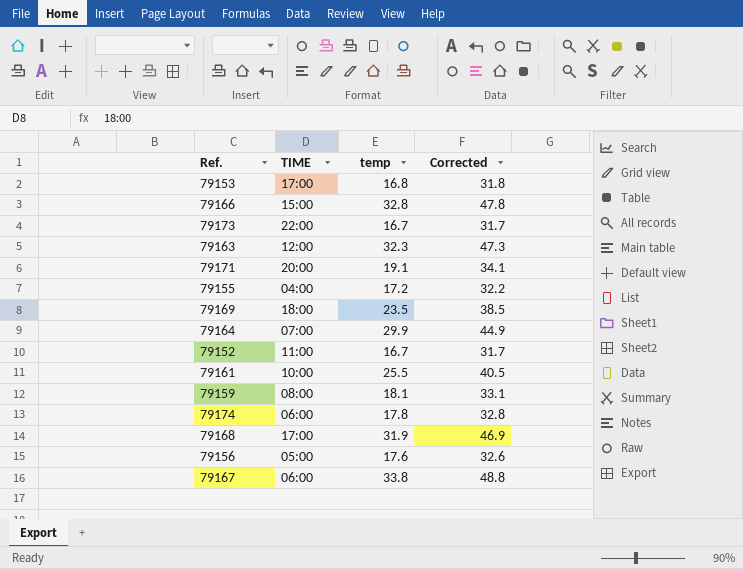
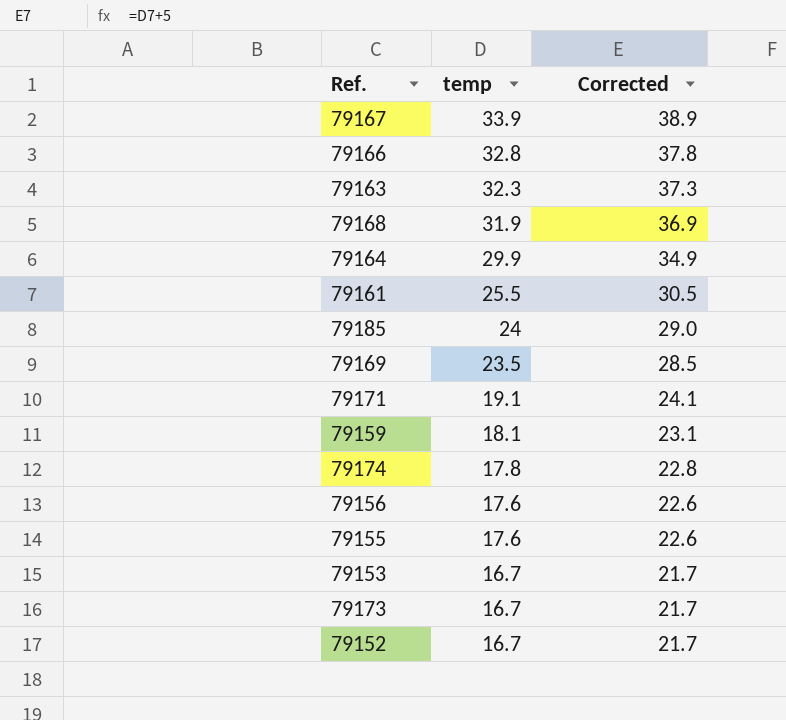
row order: none -> temp descending
column TIME | position: 2 -> none
column Corrected | formula: [temp] + 15 -> [temp] + 5
79167 | temp: 33.8 -> 33.9
row 79185: none -> 24 | 29.0
79155 | temp: 17.2 -> 17.6
79153 | temp: 16.8 -> 16.7

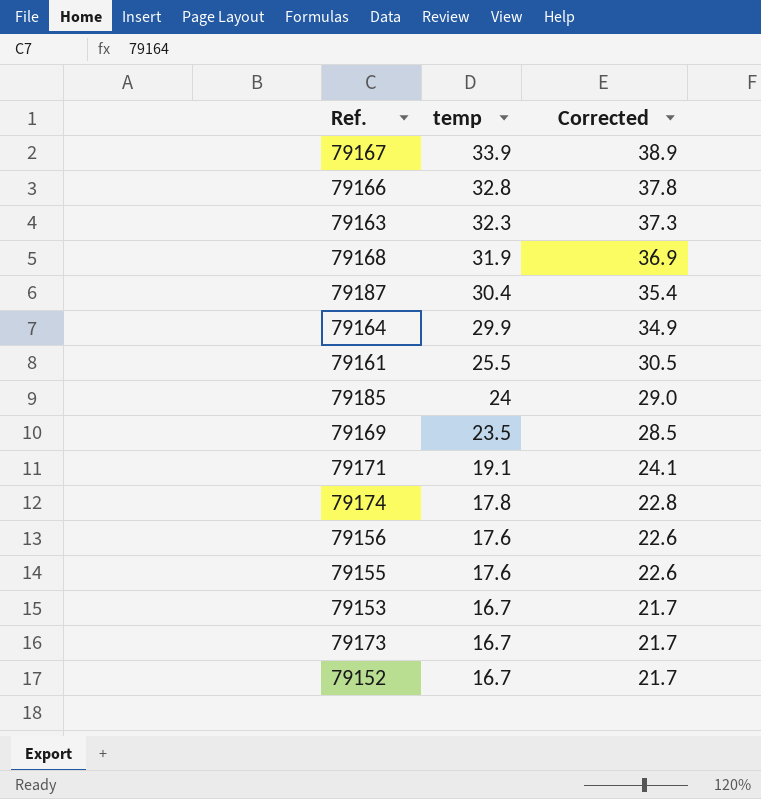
row 79159: 18.1 | 23.1 -> none
row 79187: none -> 30.4 | 35.4

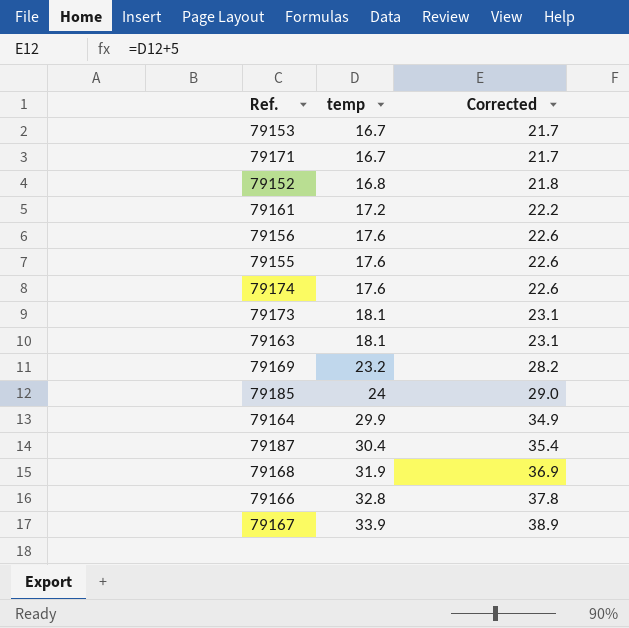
row order: temp descending -> temp ascending
79171 | temp: 19.1 -> 16.7
79171 | Corrected: 24.1 -> 21.7
79152 | temp: 16.7 -> 16.8
79152 | Corrected: 21.7 -> 21.8
79161 | temp: 25.5 -> 17.2
79161 | Corrected: 30.5 -> 22.2
79174 | temp: 17.8 -> 17.6
79174 | Corrected: 22.8 -> 22.6
79173 | temp: 16.7 -> 18.1
79173 | Corrected: 21.7 -> 23.1
79163 | temp: 32.3 -> 18.1
79163 | Corrected: 37.3 -> 23.1
79169 | temp: 23.5 -> 23.2
79169 | Corrected: 28.5 -> 28.2

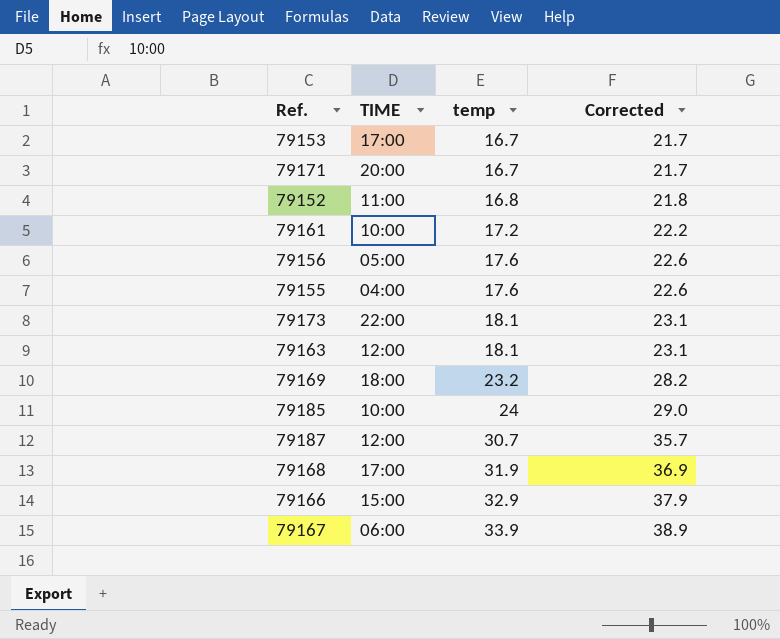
column TIME | position: none -> 2
row 79174: 17.6 | 22.6 -> none
row 79164: 29.9 | 34.9 -> none
79187 | temp: 30.4 -> 30.7
79187 | Corrected: 35.4 -> 35.7
79166 | temp: 32.8 -> 32.9
79166 | Corrected: 37.8 -> 37.9

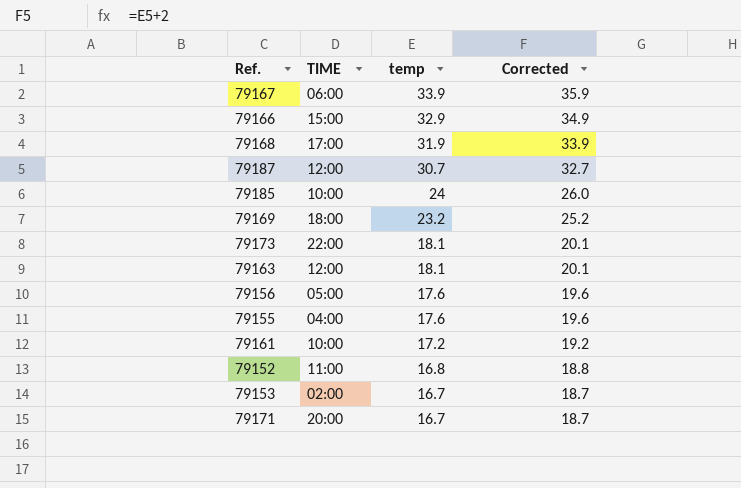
row order: temp ascending -> temp descending
column Corrected | formula: [temp] + 5 -> [temp] + 2
79153 | TIME: 17:00 -> 02:00

